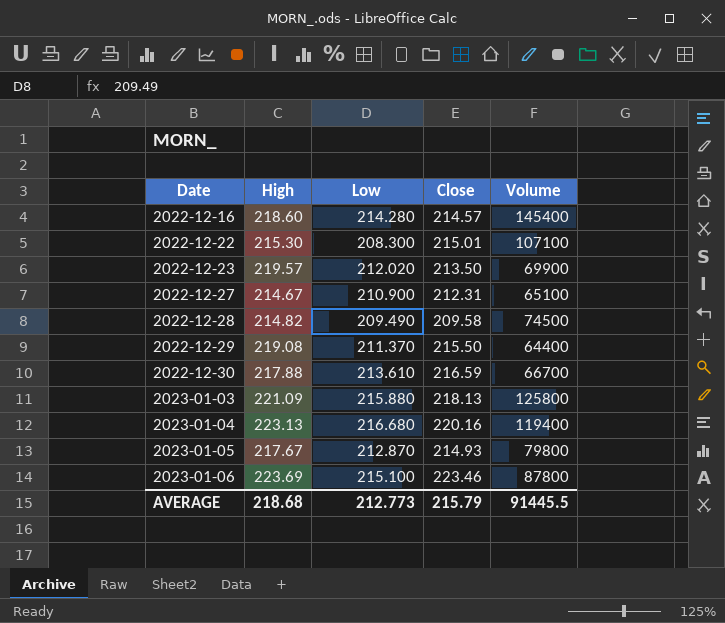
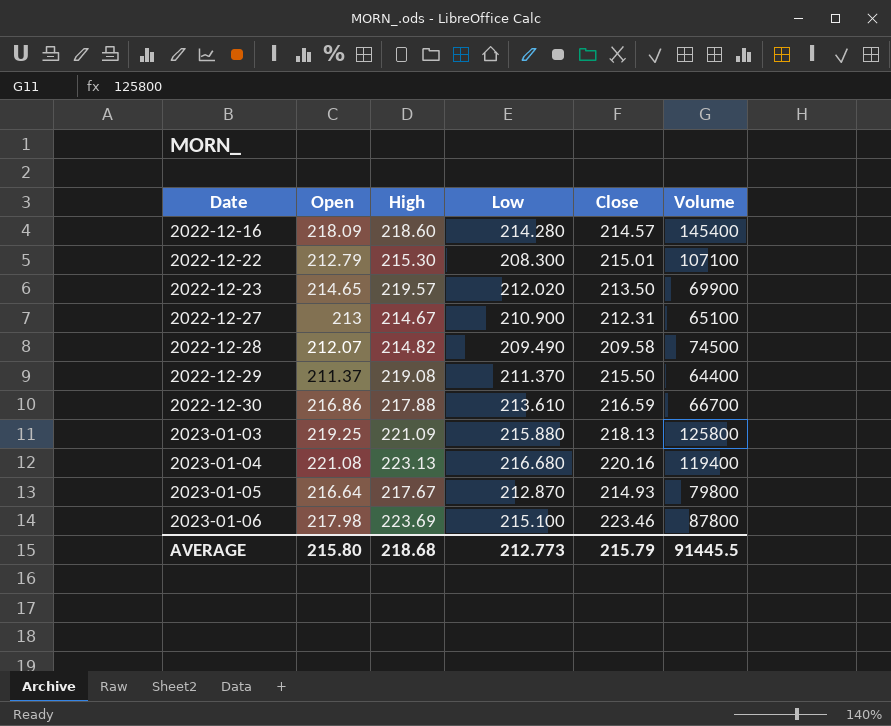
column Open | position: none -> 2

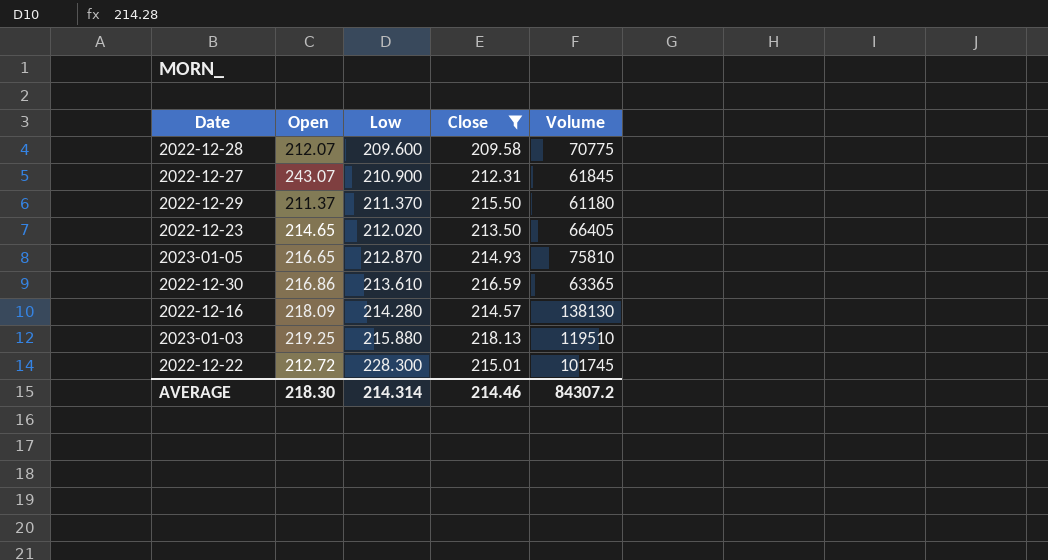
filter: none -> Close <= 218.13
row order: Date ascending -> Low ascending
column High | position: 3 -> none
2022-12-28 | Low: 209.490 -> 209.600
2022-12-28 | Volume: 74500 -> 70775
2022-12-27 | Open: 213 -> 243.07
2022-12-27 | Volume: 65100 -> 61845
2022-12-29 | Volume: 64400 -> 61180
2022-12-23 | Volume: 69900 -> 66405
2023-01-05 | Open: 216.64 -> 216.65
2023-01-05 | Volume: 79800 -> 75810
2022-12-30 | Volume: 66700 -> 63365
2022-12-16 | Volume: 145400 -> 138130
2023-01-03 | Volume: 125800 -> 119510
2022-12-22 | Open: 212.79 -> 212.72
2022-12-22 | Low: 208.300 -> 228.300
2022-12-22 | Volume: 107100 -> 101745
AVERAGE | Open: 215.80 -> 218.30
AVERAGE | Low: 212.773 -> 214.314
AVERAGE | Close: 215.79 -> 214.46
AVERAGE | Volume: 91445.5 -> 84307.2

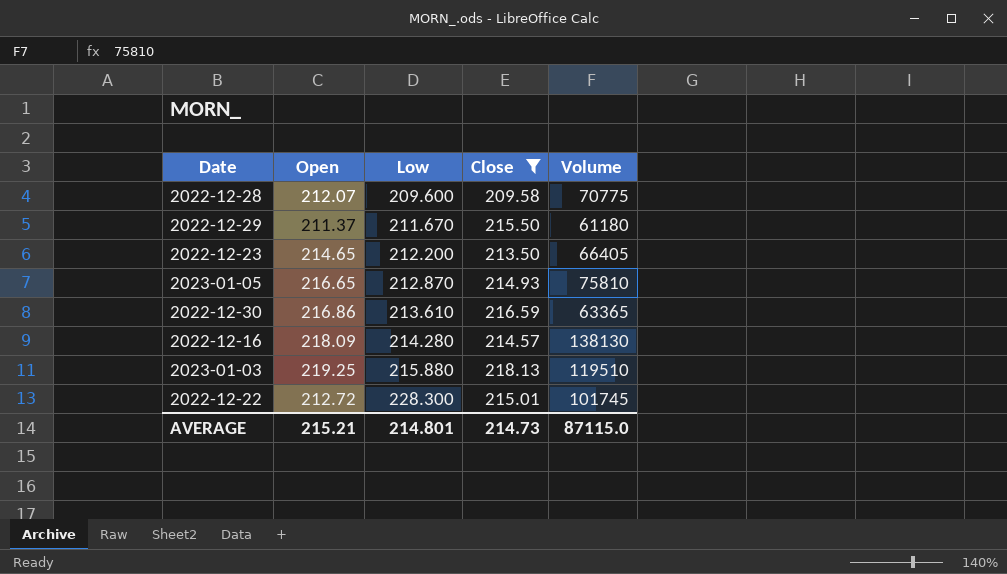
row 2022-12-27: 243.07 | 210.900 | 212.31 | 61845 -> none
2022-12-29 | Low: 211.370 -> 211.670
2022-12-23 | Low: 212.020 -> 212.200
AVERAGE | Open: 218.30 -> 215.21
AVERAGE | Low: 214.314 -> 214.801
AVERAGE | Close: 214.46 -> 214.73
AVERAGE | Volume: 84307.2 -> 87115.0

